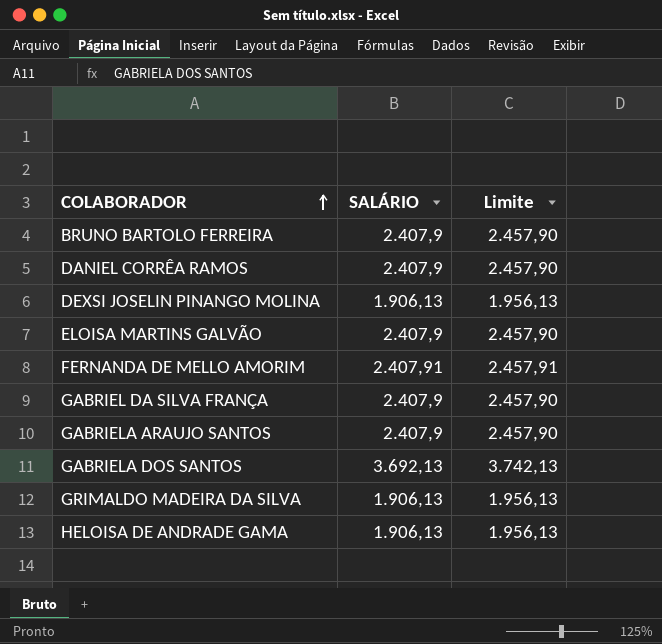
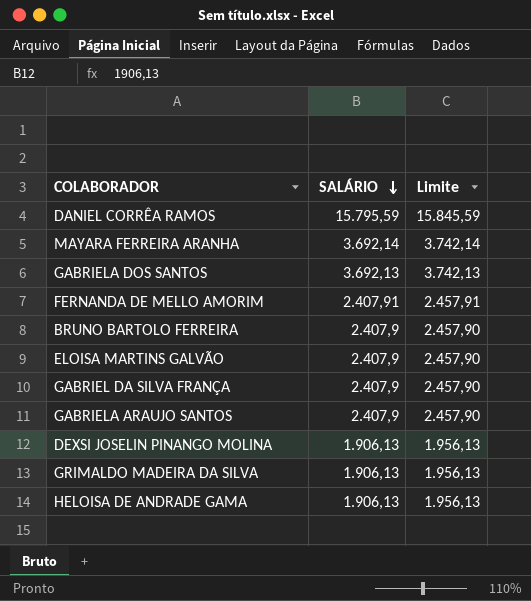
row order: COLABORADOR ascending -> SALÁRIO descending
DANIEL CORRÊA RAMOS | SALÁRIO: 2.407,9 -> 15.795,59
DANIEL CORRÊA RAMOS | Limite: 2.457,90 -> 15.845,59
row MAYARA FERREIRA ARANHA: none -> 3.692,14 | 3.742,14

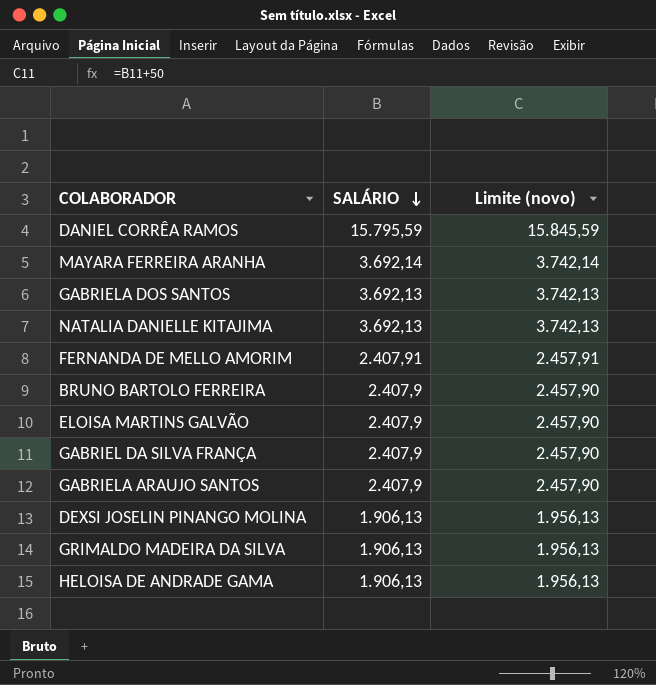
column name: Limite -> Limite (novo)
row NATALIA DANIELLE KITAJIMA: none -> 3.692,13 | 3.742,13

